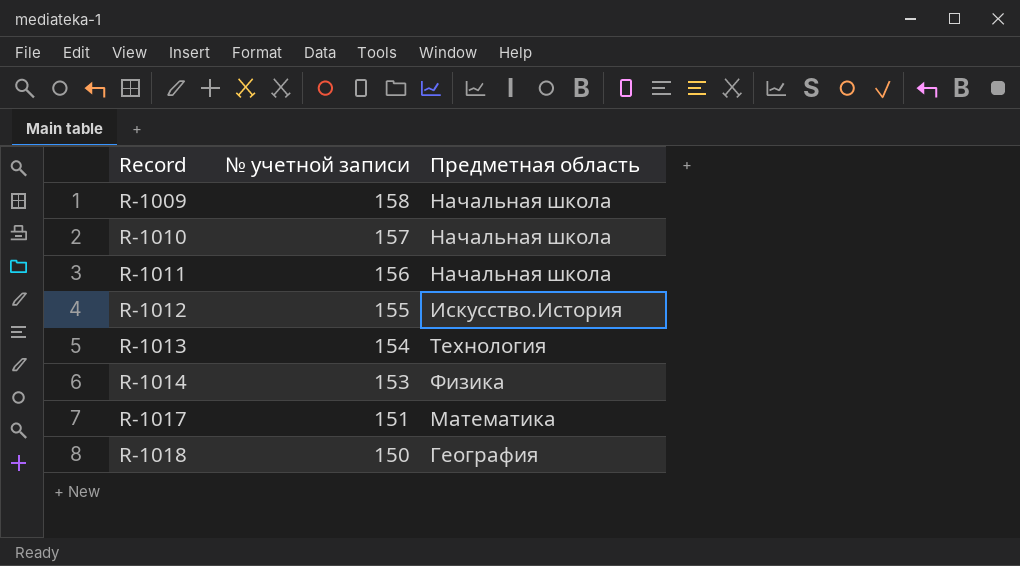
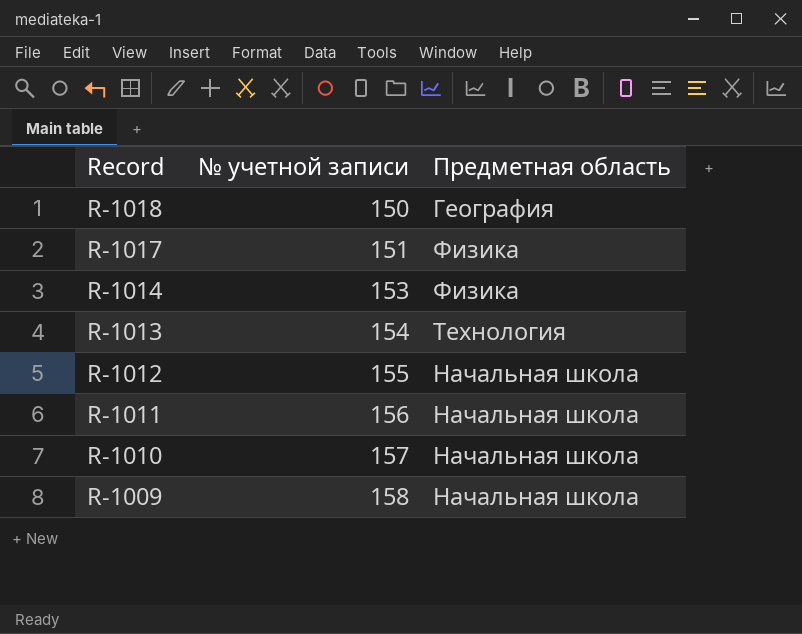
row order: Record ascending -> Record descending
R-1017 | Предметная область: Математика -> Физика
R-1012 | Предметная область: Искусство.История -> Начальная школа

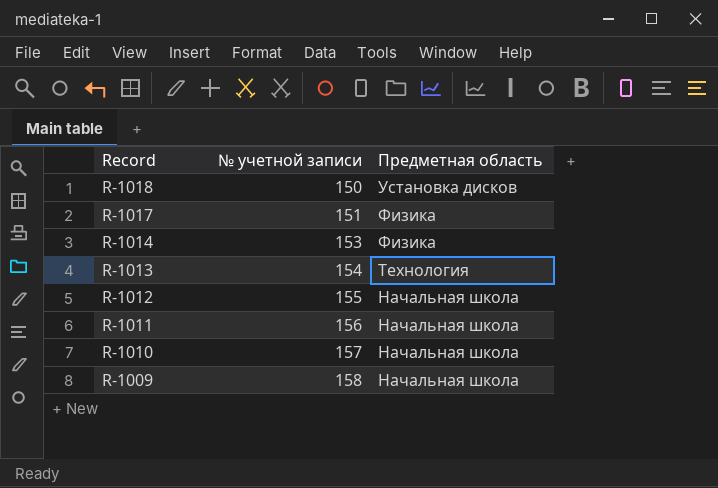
R-1018 | Предметная область: География -> Установка дисков

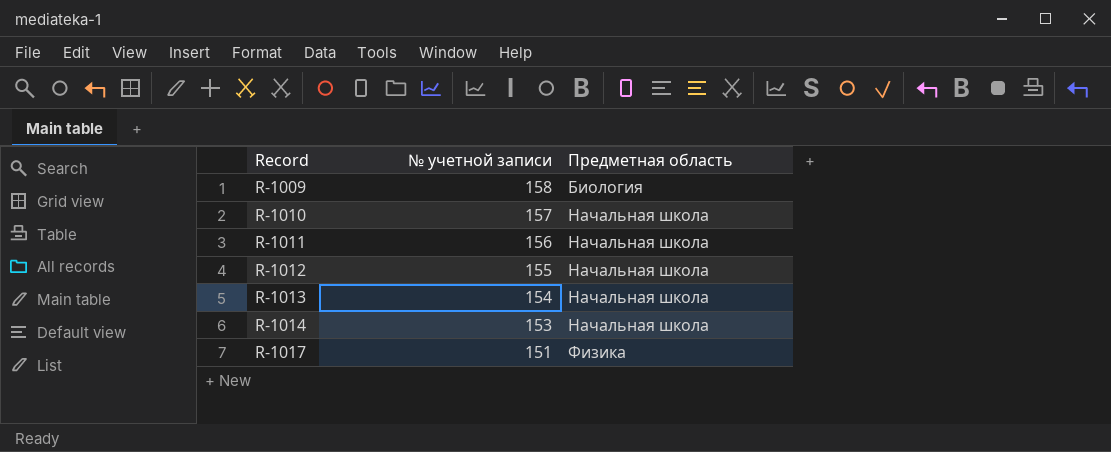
row order: Record descending -> Record ascending
row R-1018: 150 | Установка дисков -> none
R-1009 | Предметная область: Начальная школа -> Биология
R-1013 | Предметная область: Технология -> Начальная школа
R-1014 | Предметная область: Физика -> Начальная школа

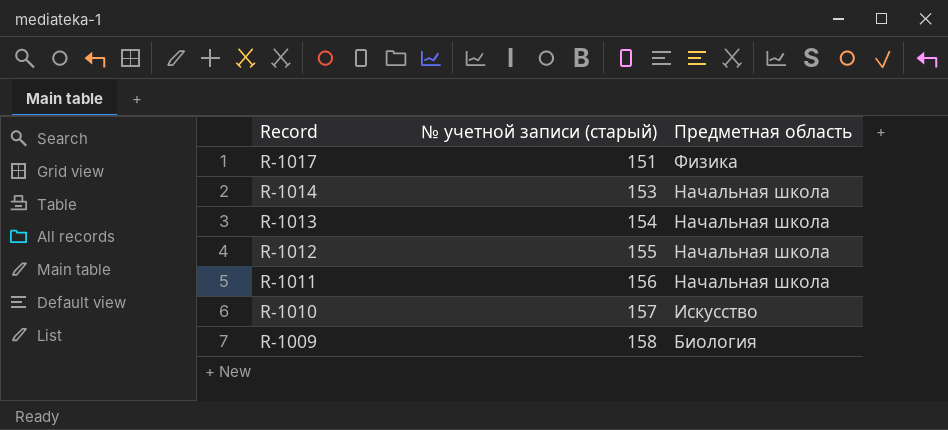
row order: Record ascending -> Record descending
column name: № учетной записи -> № учетной записи (старый)
R-1010 | Предметная область: Начальная школа -> Искусство

